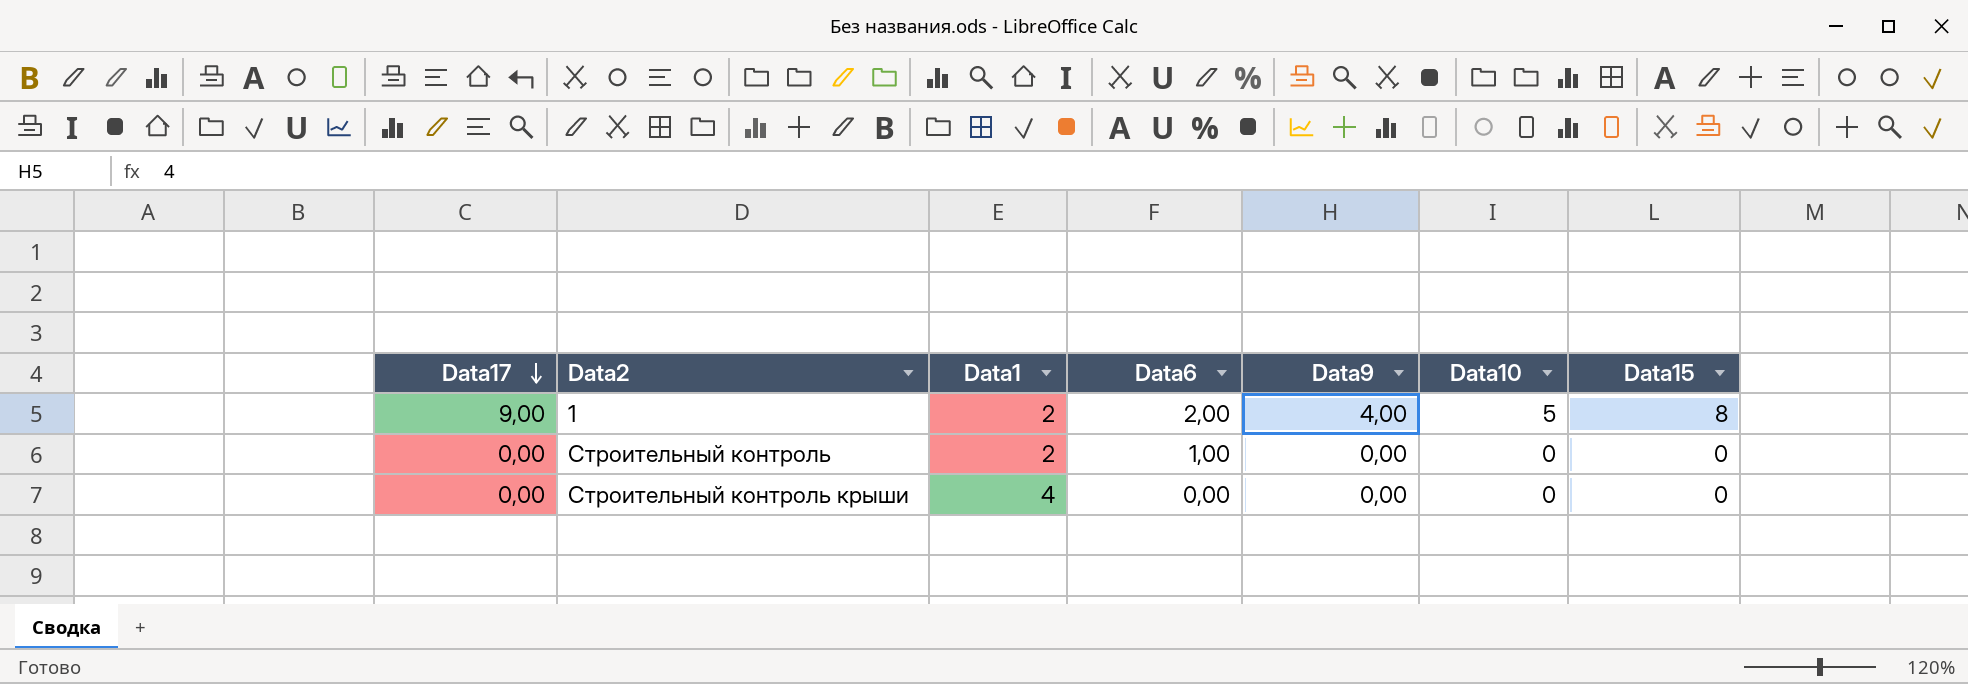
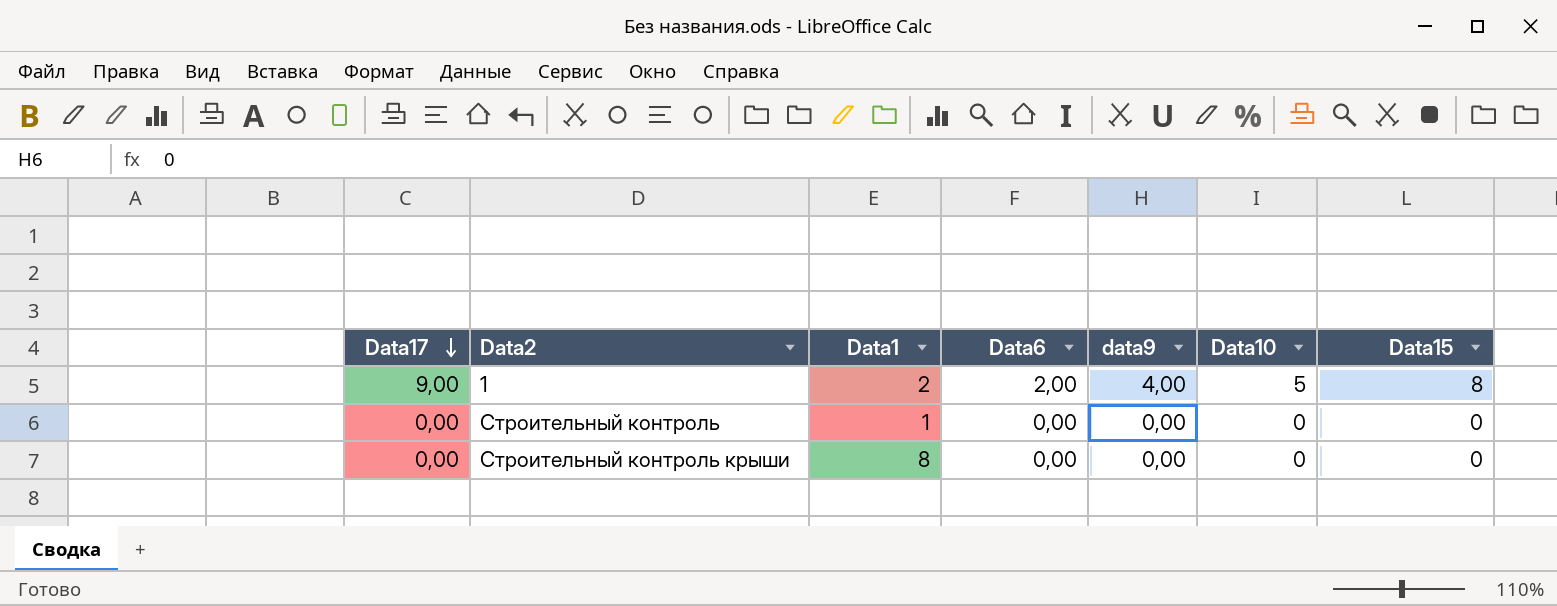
column name: Data9 -> data9
Строительный контроль | Data1: 2 -> 1
Строительный контроль | Data6: 1,00 -> 0,00
Строительный контроль крыши | Data1: 4 -> 8

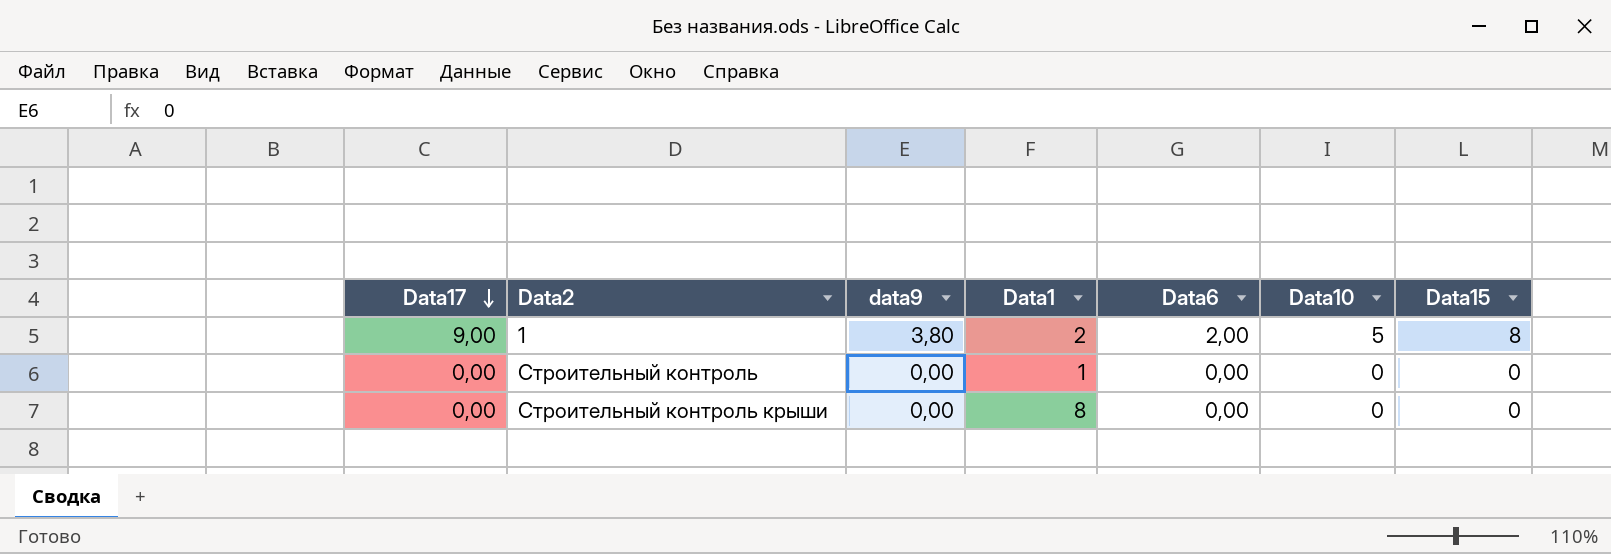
column data9 | position: 5 -> 3
1 | data9: 4,00 -> 3,80

